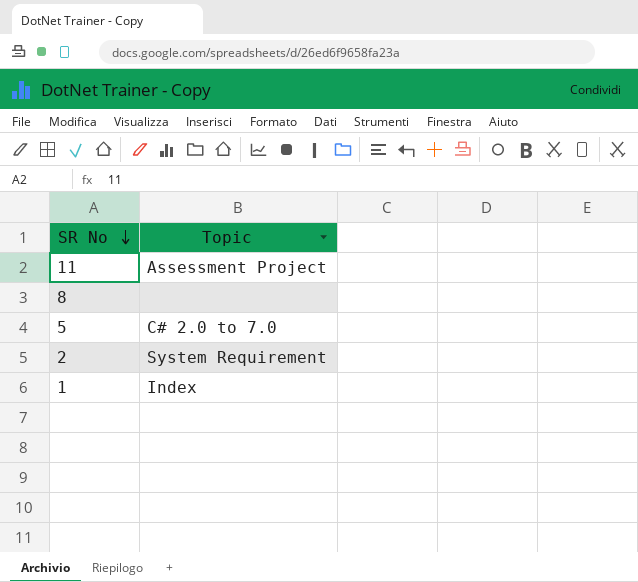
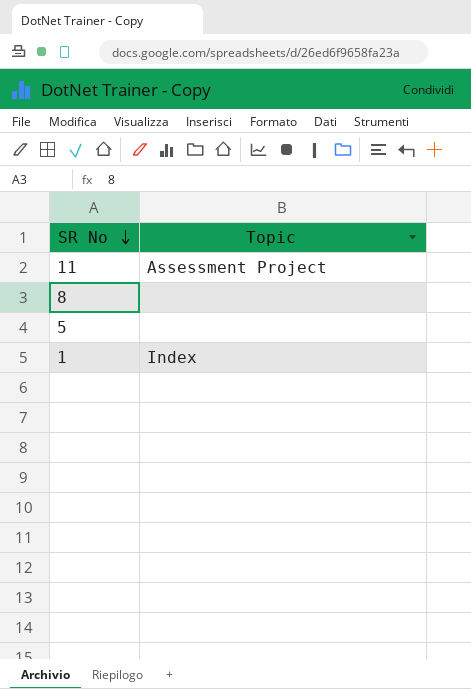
row 2: System Requirement -> none
5 | Topic: C# 2.0 to 7.0 -> none

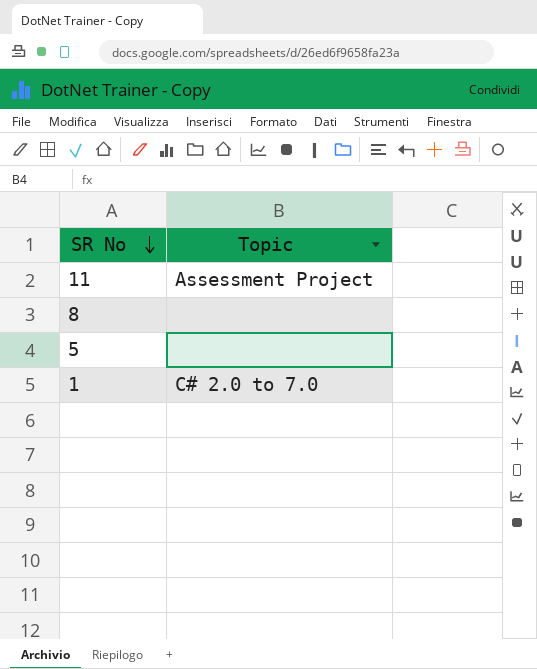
1 | Topic: Index -> C# 2.0 to 7.0

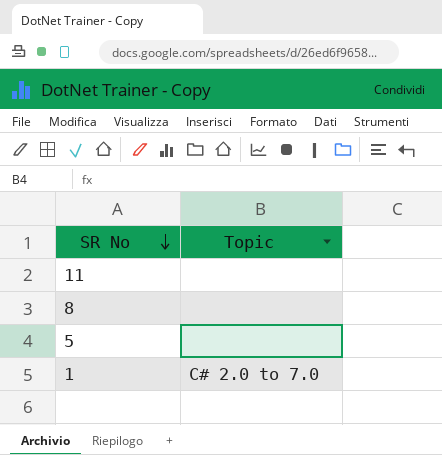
11 | Topic: Assessment Project -> none

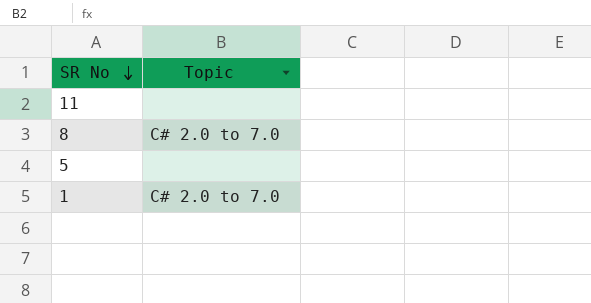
8 | Topic: none -> C# 2.0 to 7.0

